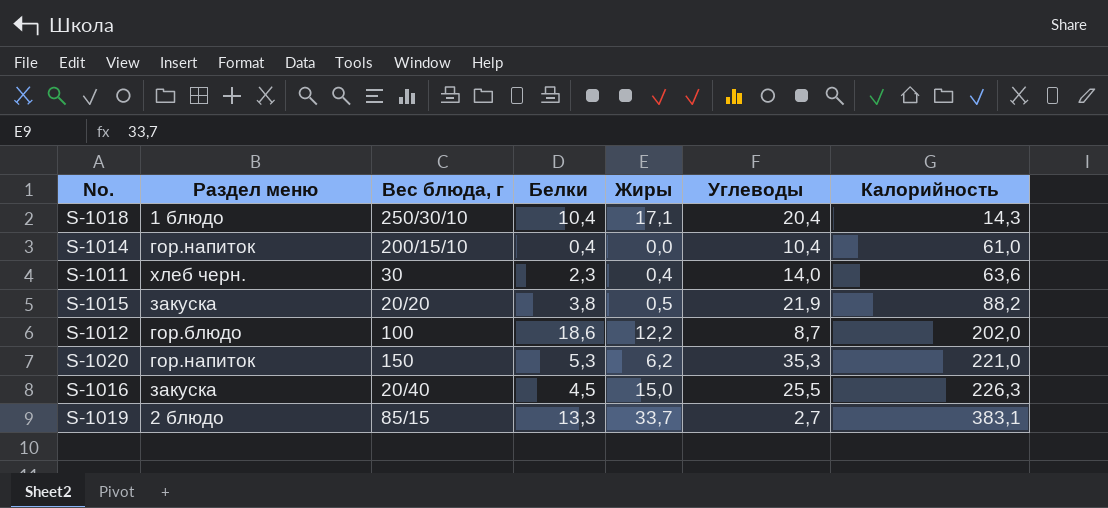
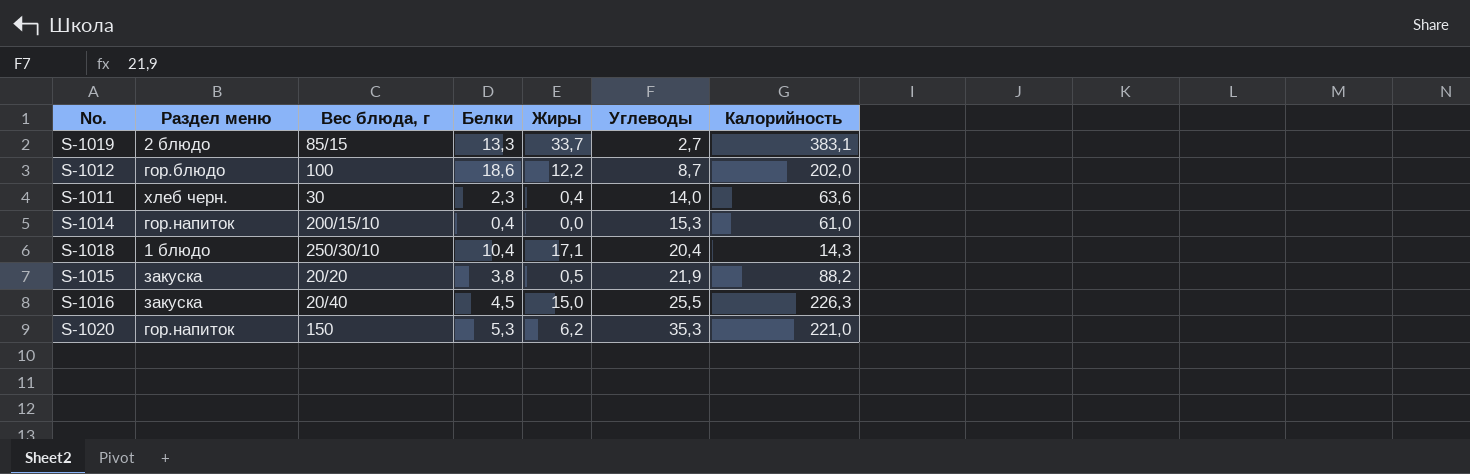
row order: Калорийность ascending -> Углеводы ascending
S-1014 | Углеводы: 10,4 -> 15,3

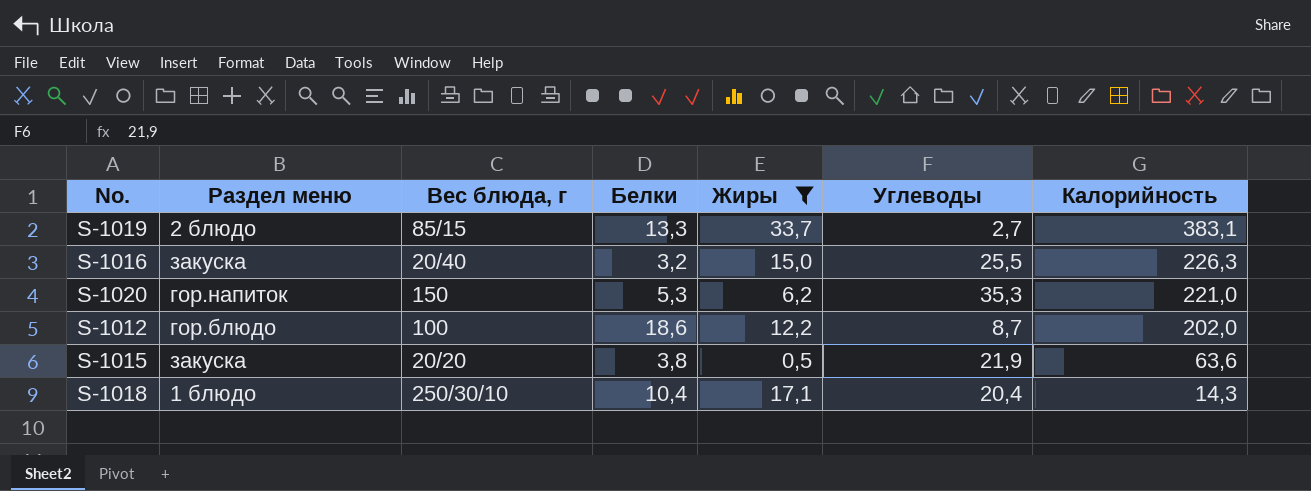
filter: none -> Жиры >= 0,5
row order: Углеводы ascending -> Калорийность descending
S-1016 | Белки: 4,5 -> 3,2
S-1015 | Калорийность: 88,2 -> 63,6

